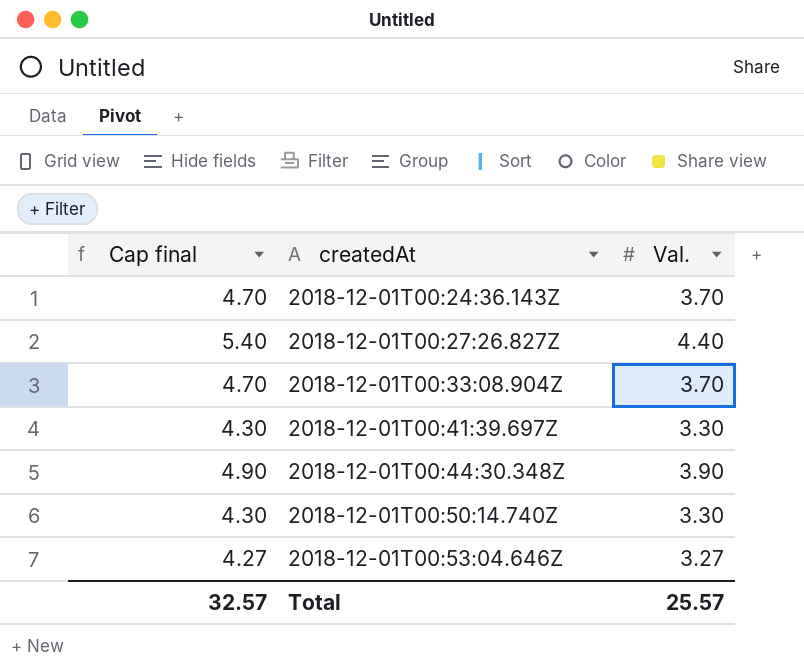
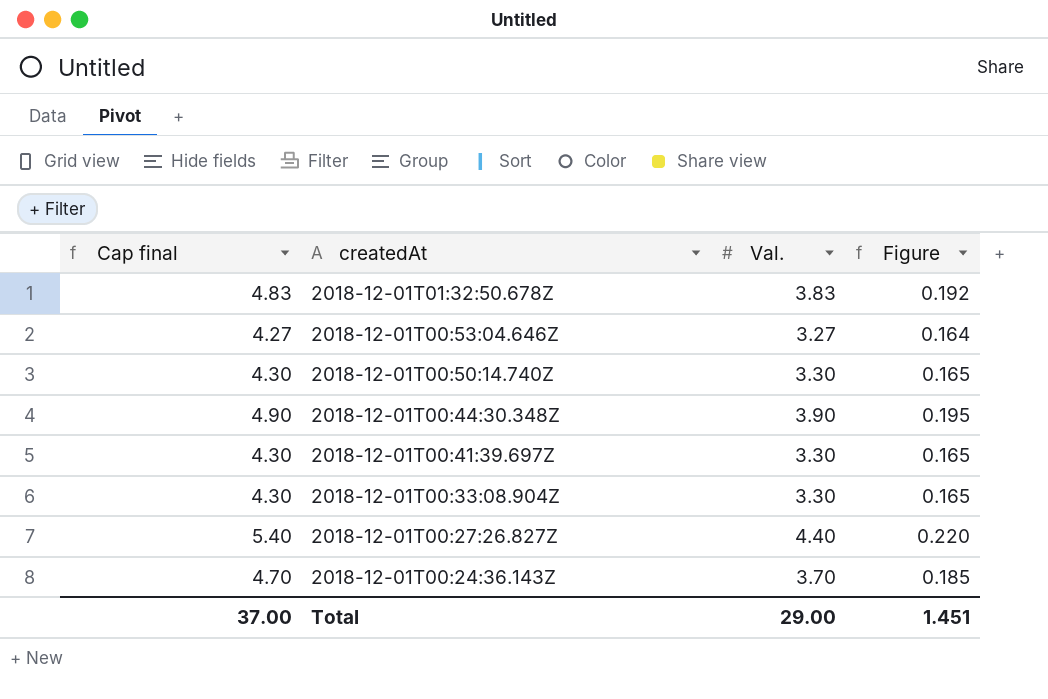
row order: createdAt ascending -> createdAt descending
column Figure | formula: none -> [Val.] * 0.05
row 2018-12-01T01:32:50.678Z: none -> 4.83 | 3.83 | 0.192
2018-12-01T00:33:08.904Z | Cap final: 4.70 -> 4.30
2018-12-01T00:33:08.904Z | Val.: 3.70 -> 3.30
Total | Cap final: 32.57 -> 37.00
Total | Val.: 25.57 -> 29.00

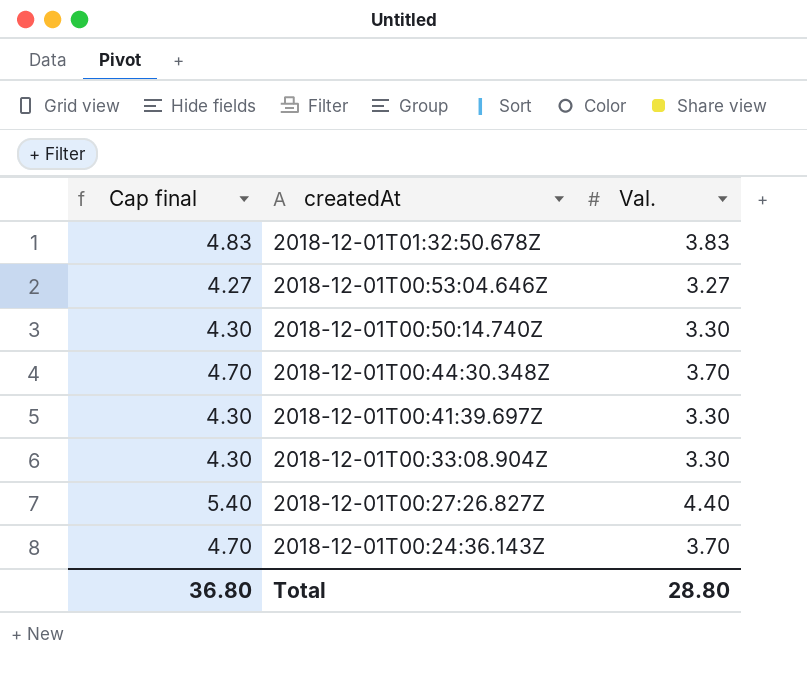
column Figure | formula: [Val.] * 0.05 -> none
2018-12-01T00:44:30.348Z | Cap final: 4.90 -> 4.70
2018-12-01T00:44:30.348Z | Val.: 3.90 -> 3.70
Total | Cap final: 37.00 -> 36.80
Total | Val.: 29.00 -> 28.80

